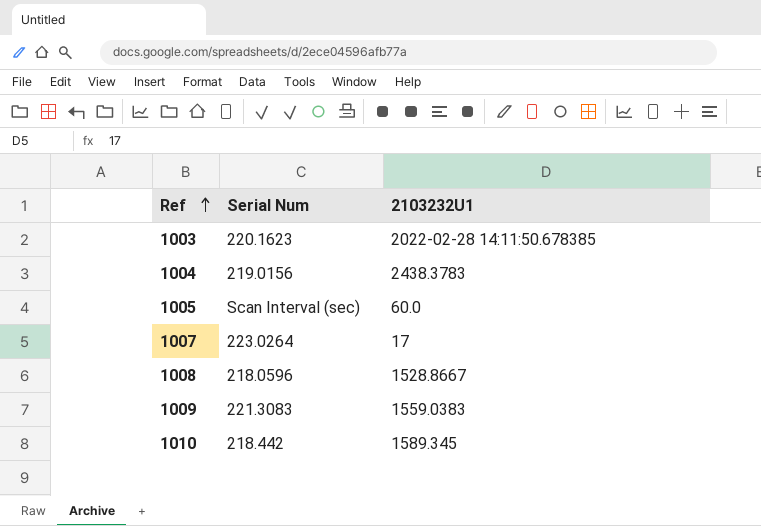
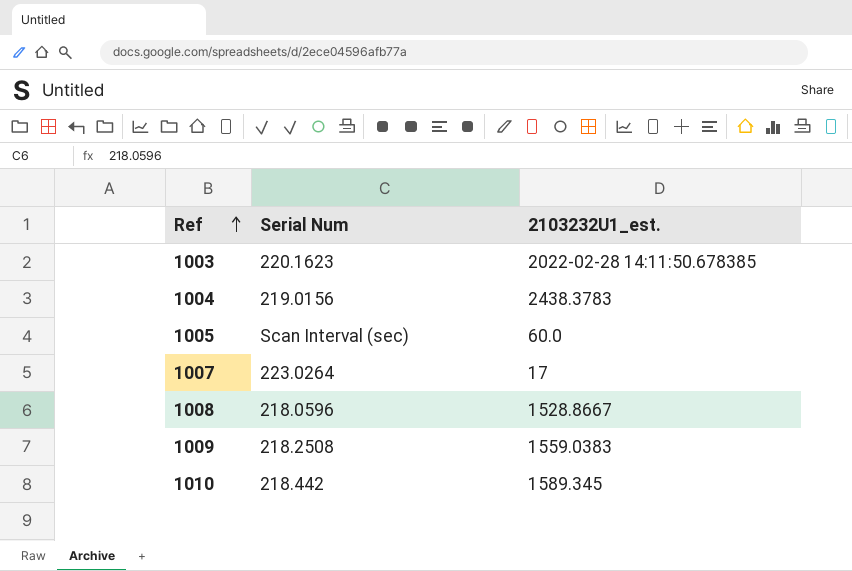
column name: 2103232U1 -> 2103232U1_est.
1009 | Serial Num: 221.3083 -> 218.2508

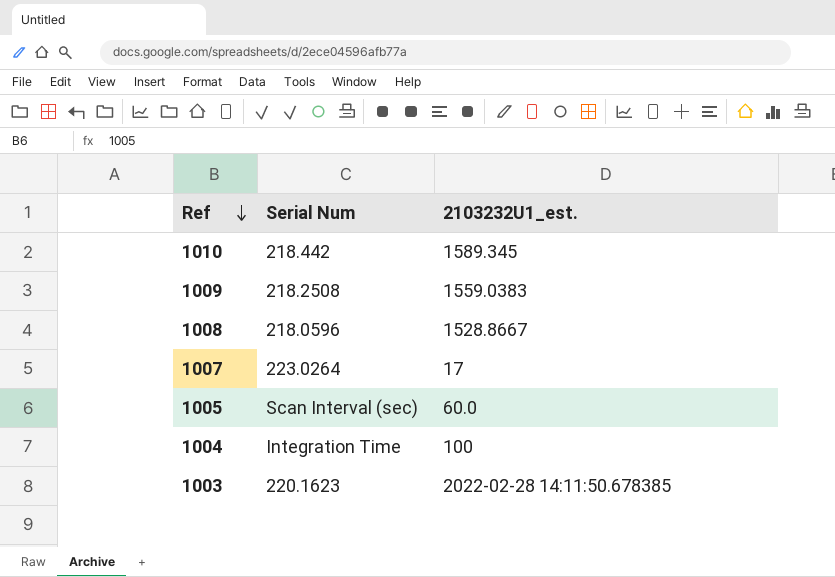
row order: Ref ascending -> Ref descending
1004 | Serial Num: 219.0156 -> Integration Time
1004 | 2103232U1_est.: 2438.3783 -> 100

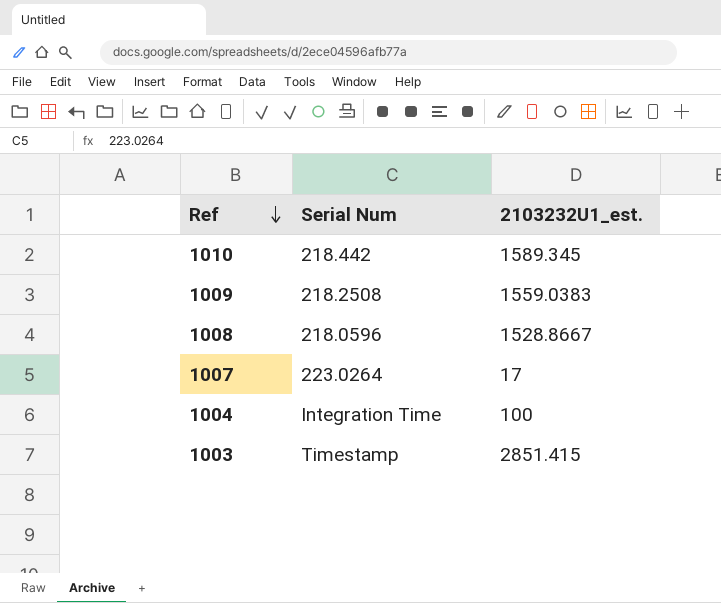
row 1005: Scan Interval (sec) | 60.0 -> none
1003 | Serial Num: 220.1623 -> Timestamp
1003 | 2103232U1_est.: 2022-02-28 14:11:50.678385 -> 2851.415

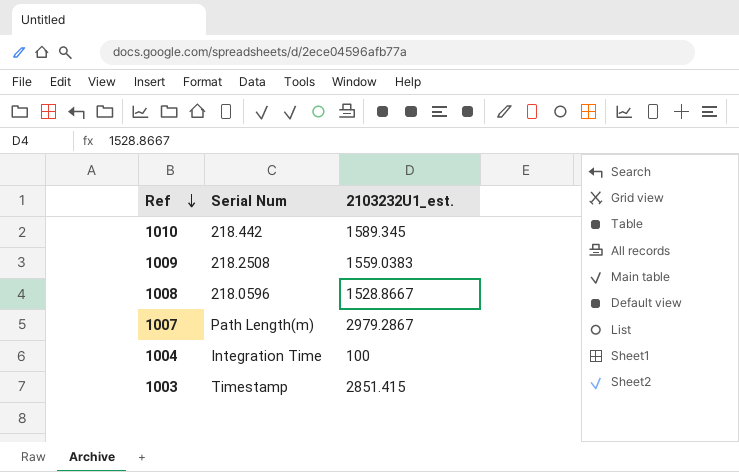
1007 | Serial Num: 223.0264 -> Path Length(m)
1007 | 2103232U1_est.: 17 -> 2979.2867

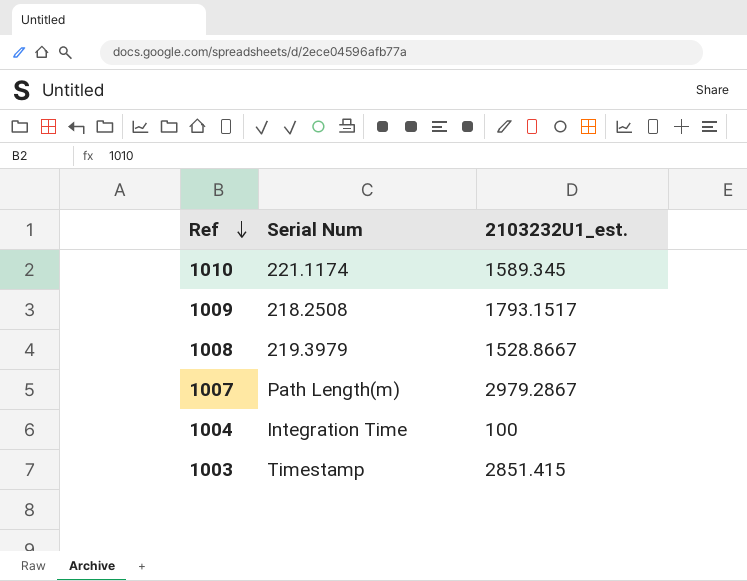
1010 | Serial Num: 218.442 -> 221.1174
1009 | 2103232U1_est.: 1559.0383 -> 1793.1517
1008 | Serial Num: 218.0596 -> 219.3979

